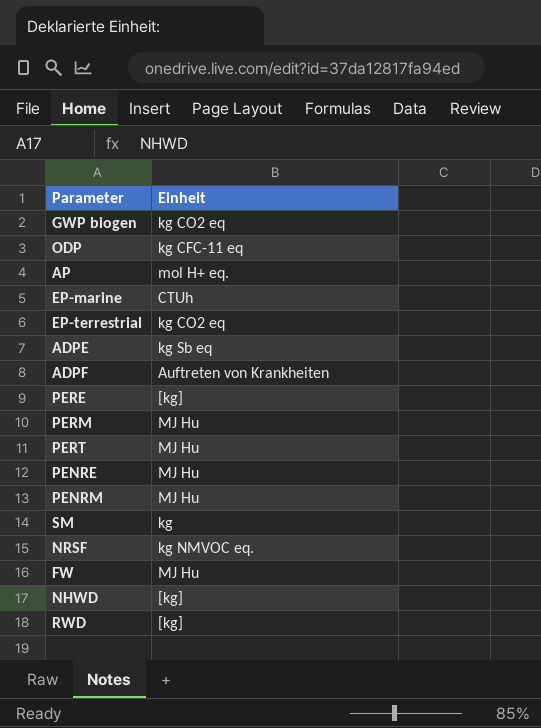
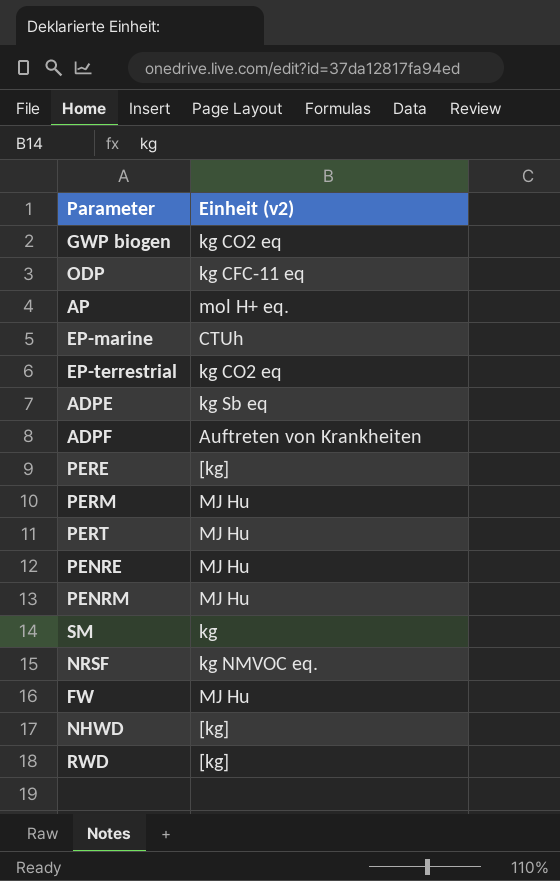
column name: Einheit -> Einheit (v2)

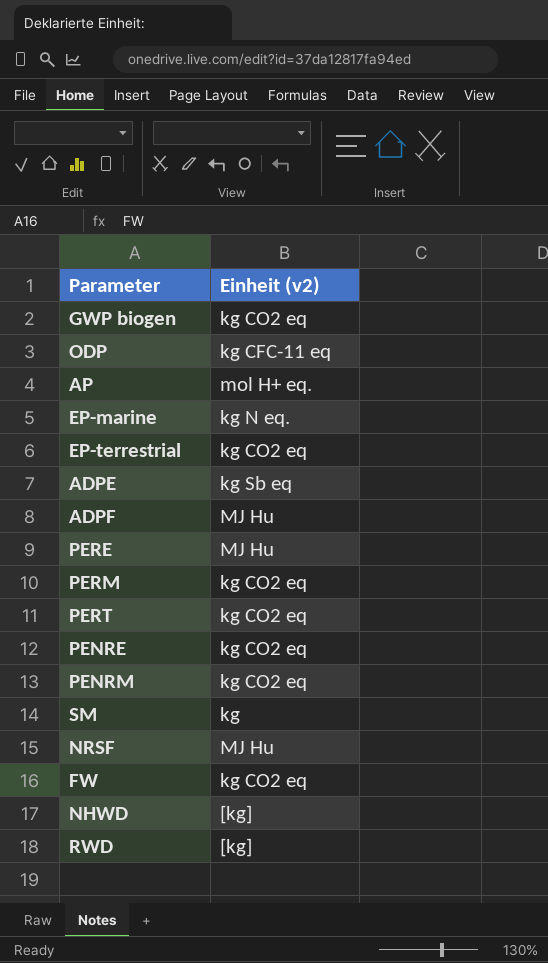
EP-marine | Einheit (v2): CTUh -> kg N eq.
ADPF | Einheit (v2): Auftreten von Krankheiten -> MJ Hu
PERE | Einheit (v2): [kg] -> MJ Hu
PERM | Einheit (v2): MJ Hu -> kg CO2 eq
PERT | Einheit (v2): MJ Hu -> kg CO2 eq
PENRE | Einheit (v2): MJ Hu -> kg CO2 eq
PENRM | Einheit (v2): MJ Hu -> kg CO2 eq
NRSF | Einheit (v2): kg NMVOC eq. -> MJ Hu
FW | Einheit (v2): MJ Hu -> kg CO2 eq

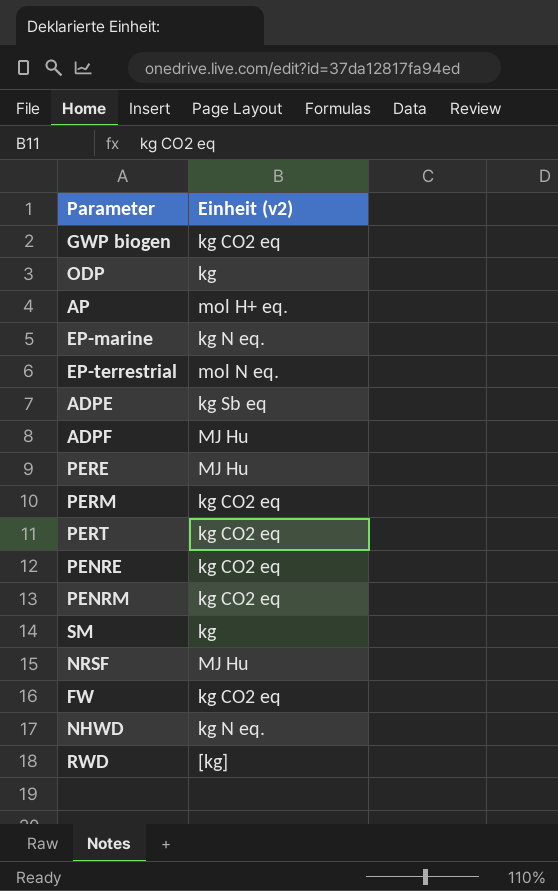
ODP | Einheit (v2): kg CFC-11 eq -> kg
EP-terrestrial | Einheit (v2): kg CO2 eq -> mol N eq.
NHWD | Einheit (v2): [kg] -> kg N eq.

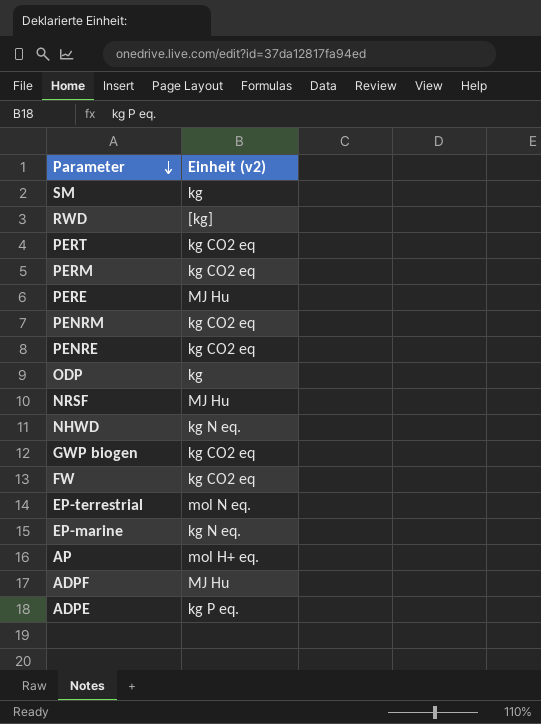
row order: none -> Parameter descending
ADPE | Einheit (v2): kg Sb eq -> kg P eq.

